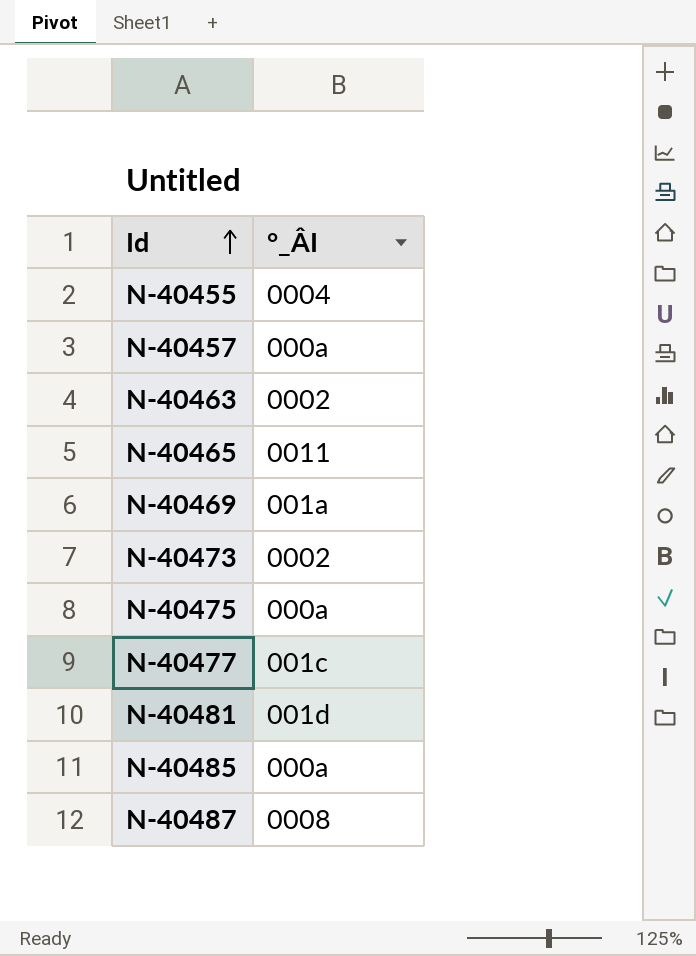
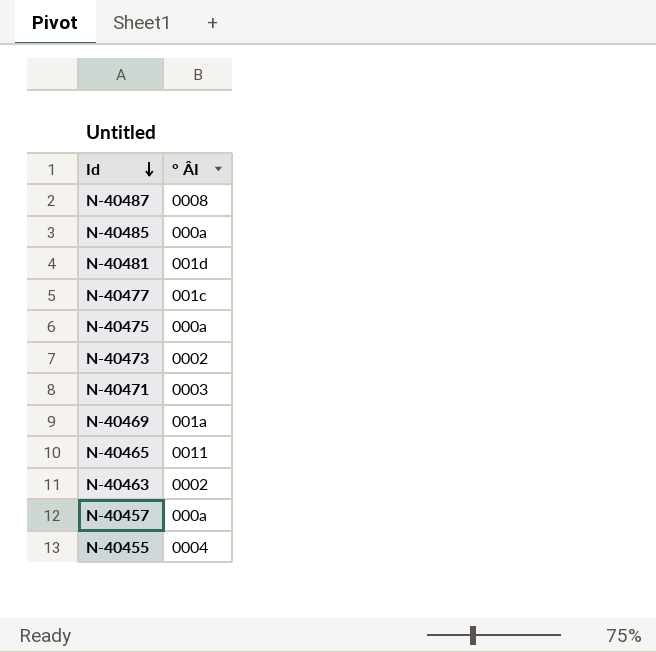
row order: Id ascending -> Id descending
column name: °_ÂI -> ° ÂI
row N-40471: none -> 0003

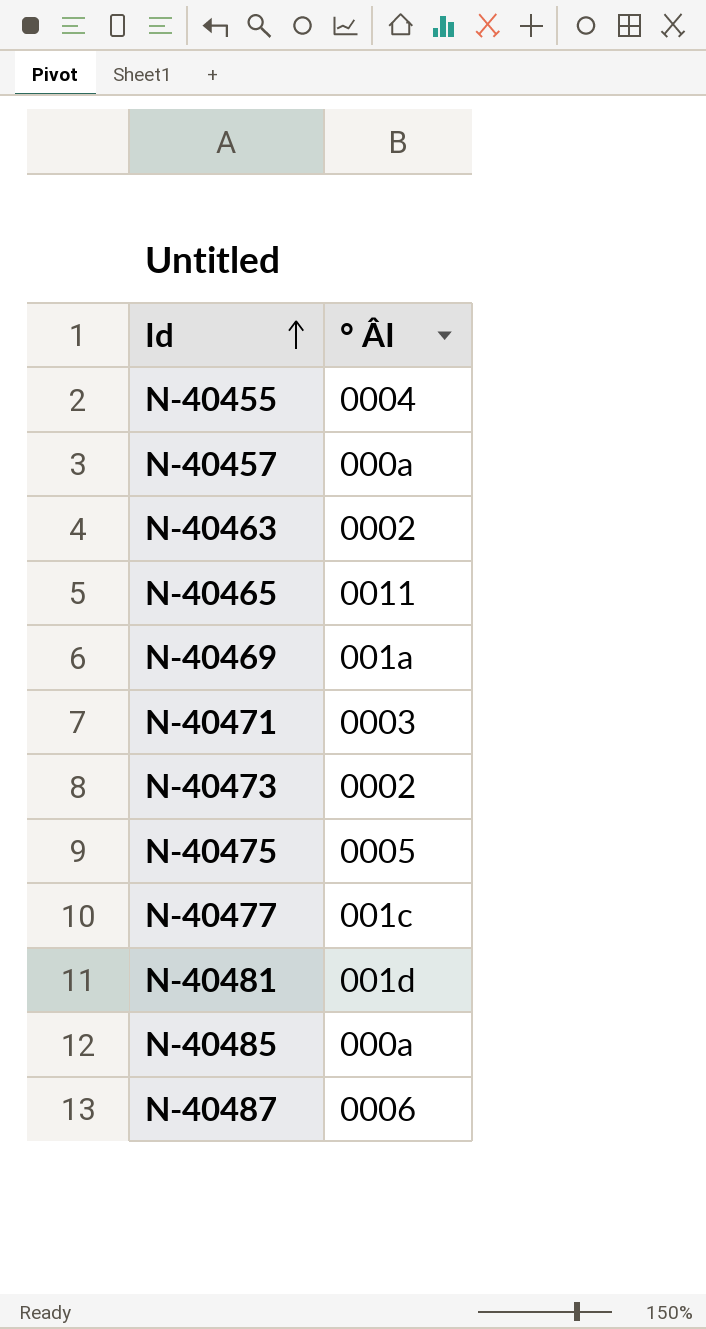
row order: Id descending -> Id ascending
N-40475 | ° ÂI: 000a -> 0005
N-40487 | ° ÂI: 0008 -> 0006

